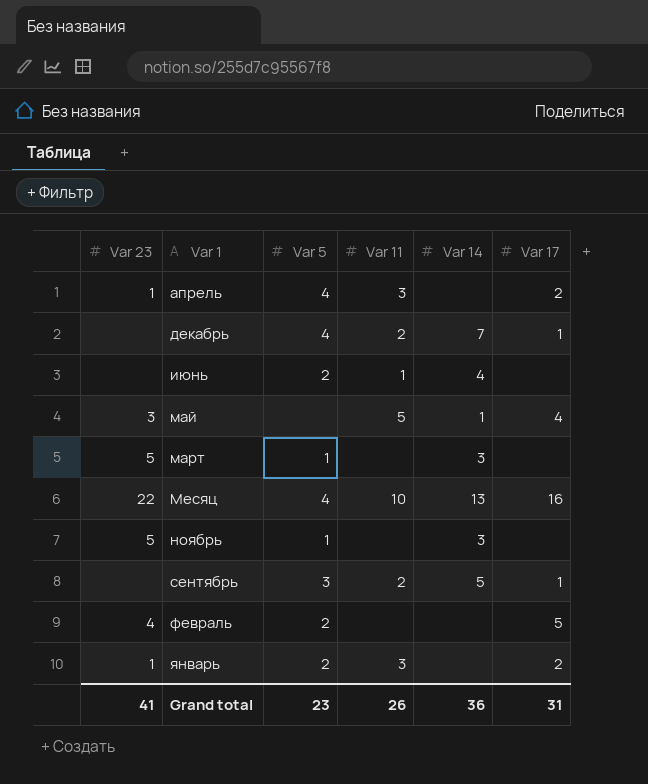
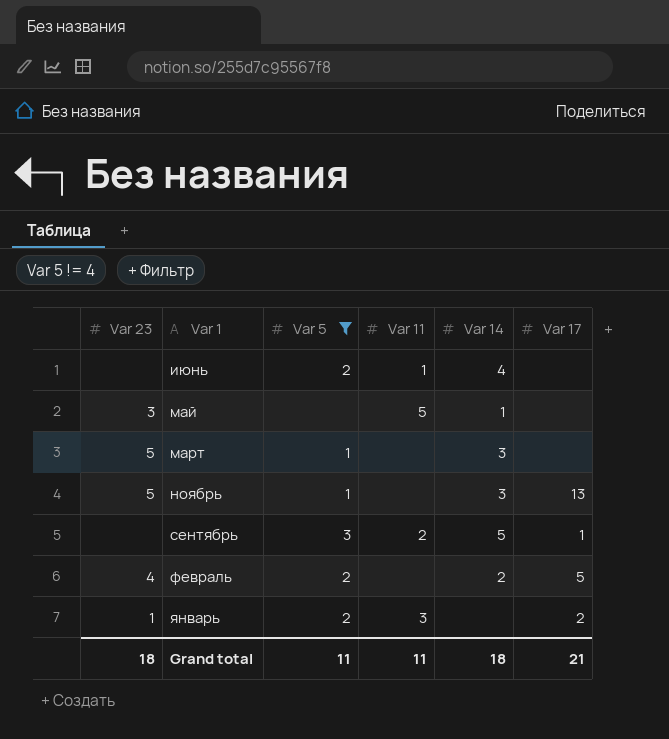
filter: none -> Var 5 != 4
май | Var 17: 4 -> none
ноябрь | Var 17: none -> 13
февраль | Var 14: none -> 2
Grand total | Var 23: 41 -> 18
Grand total | Var 5: 23 -> 11
Grand total | Var 11: 26 -> 11
Grand total | Var 14: 36 -> 18
Grand total | Var 17: 31 -> 21

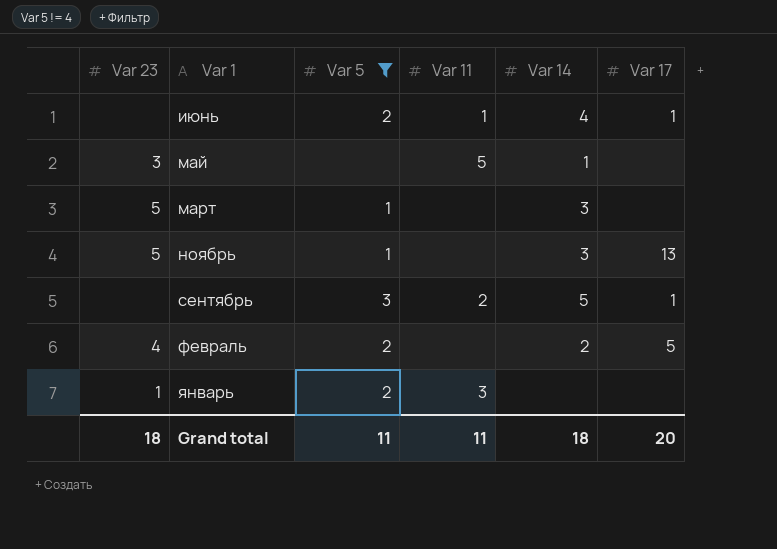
июнь | Var 17: none -> 1
январь | Var 17: 2 -> none
Grand total | Var 17: 21 -> 20

